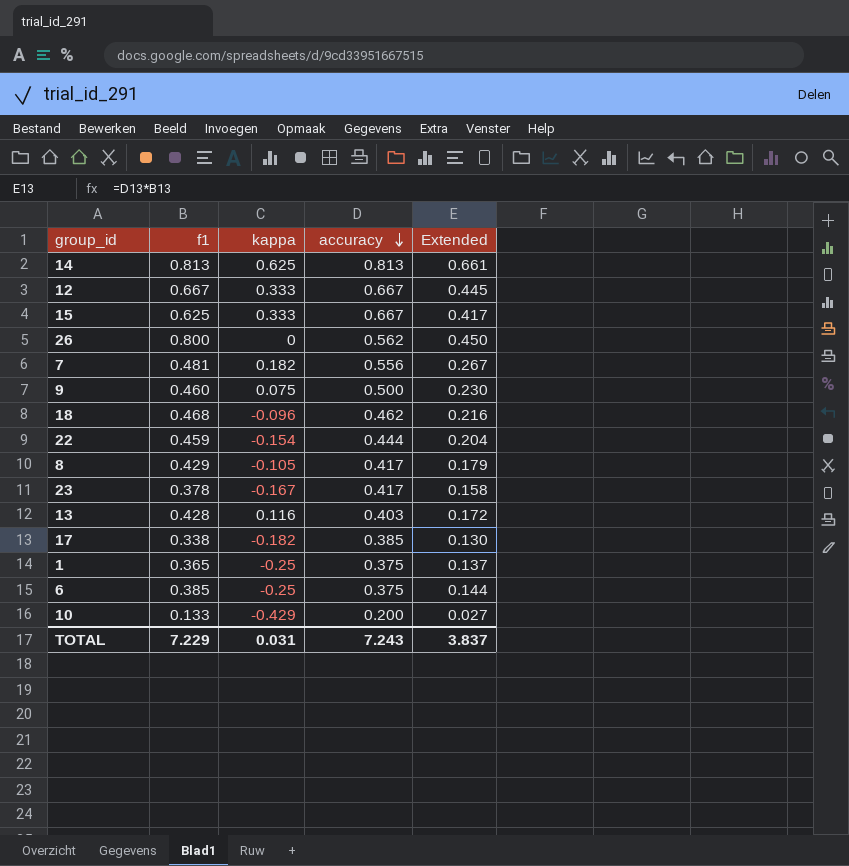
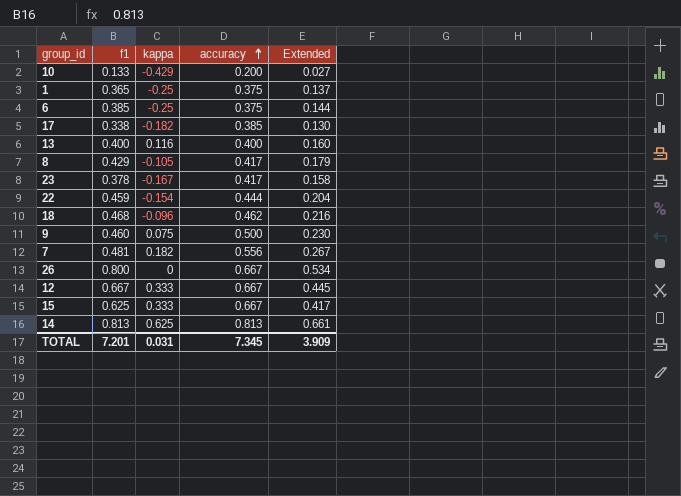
row order: accuracy descending -> accuracy ascending
13 | f1: 0.428 -> 0.400
13 | accuracy: 0.403 -> 0.400
13 | Extended: 0.172 -> 0.160
26 | accuracy: 0.562 -> 0.667
26 | Extended: 0.450 -> 0.534
TOTAL | f1: 7.229 -> 7.201
TOTAL | accuracy: 7.243 -> 7.345
TOTAL | Extended: 3.837 -> 3.909

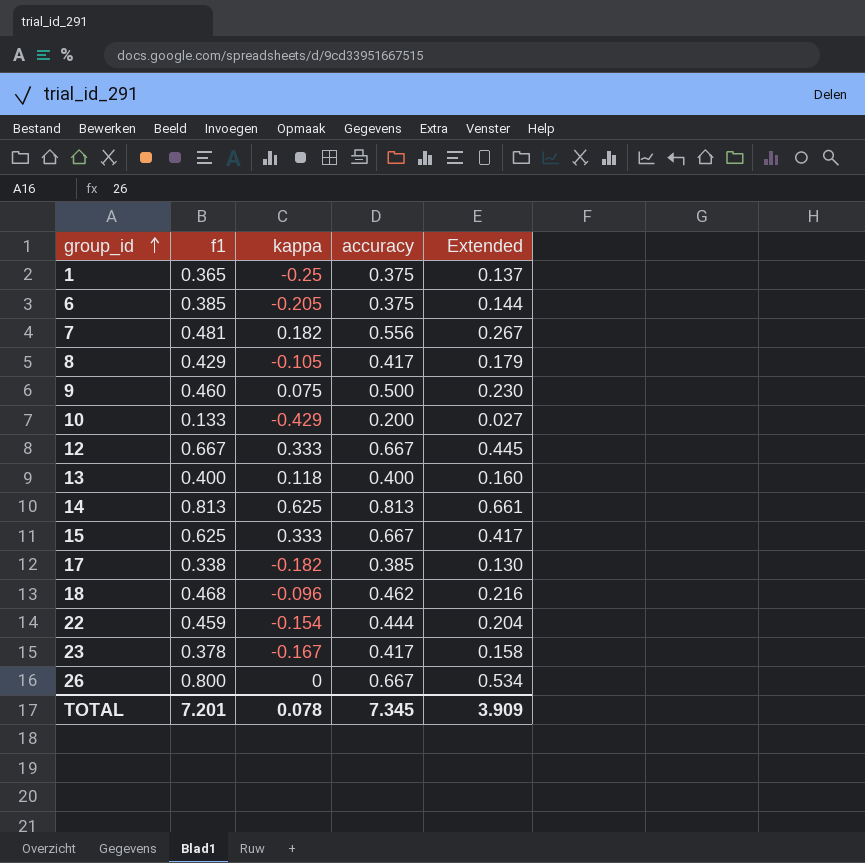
row order: accuracy ascending -> group_id ascending
6 | kappa: -0.25 -> -0.205
13 | kappa: 0.116 -> 0.118
TOTAL | kappa: 0.031 -> 0.078

